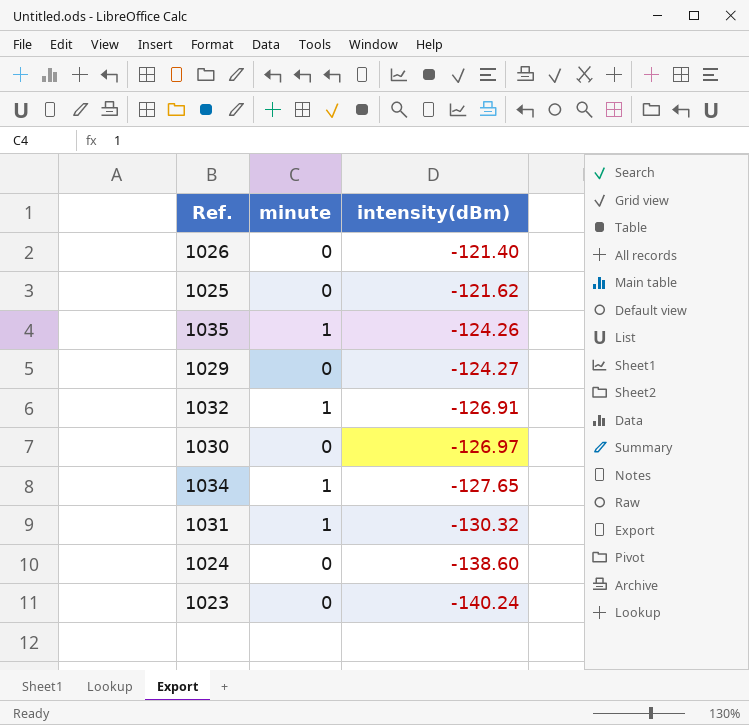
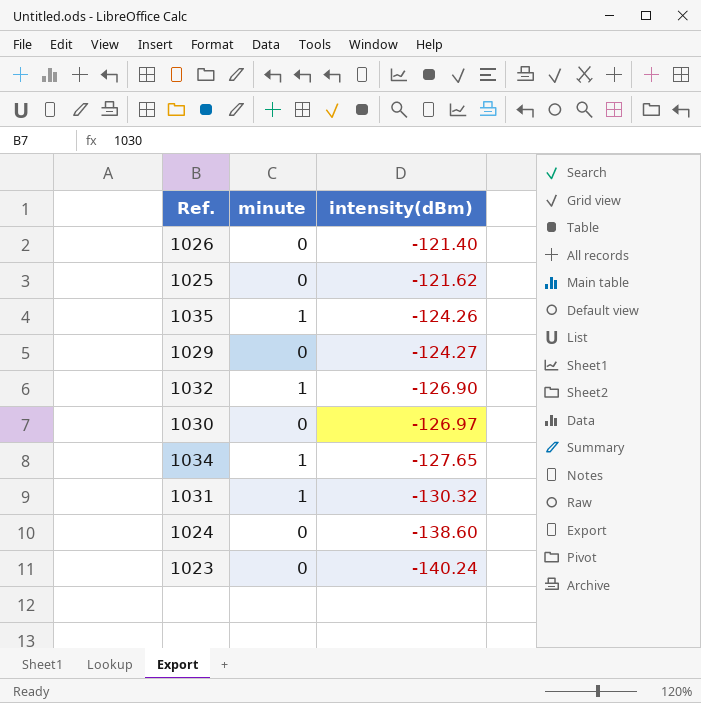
1032 | intensity(dBm): -126.91 -> -126.90

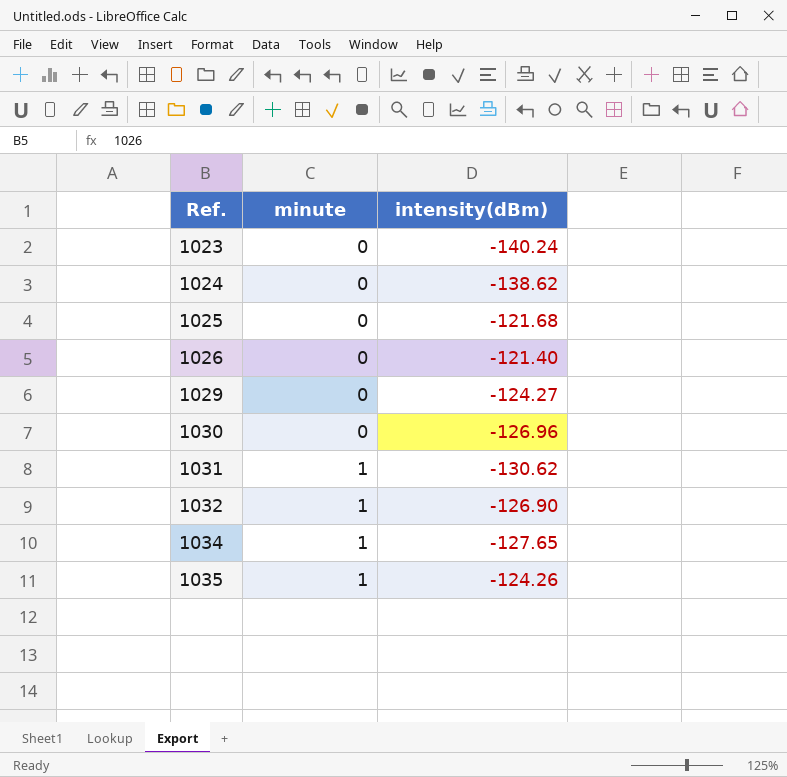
row order: intensity(dBm) descending -> Ref. ascending
1024 | intensity(dBm): -138.60 -> -138.62
1025 | intensity(dBm): -121.62 -> -121.68
1030 | intensity(dBm): -126.97 -> -126.96
1031 | intensity(dBm): -130.32 -> -130.62

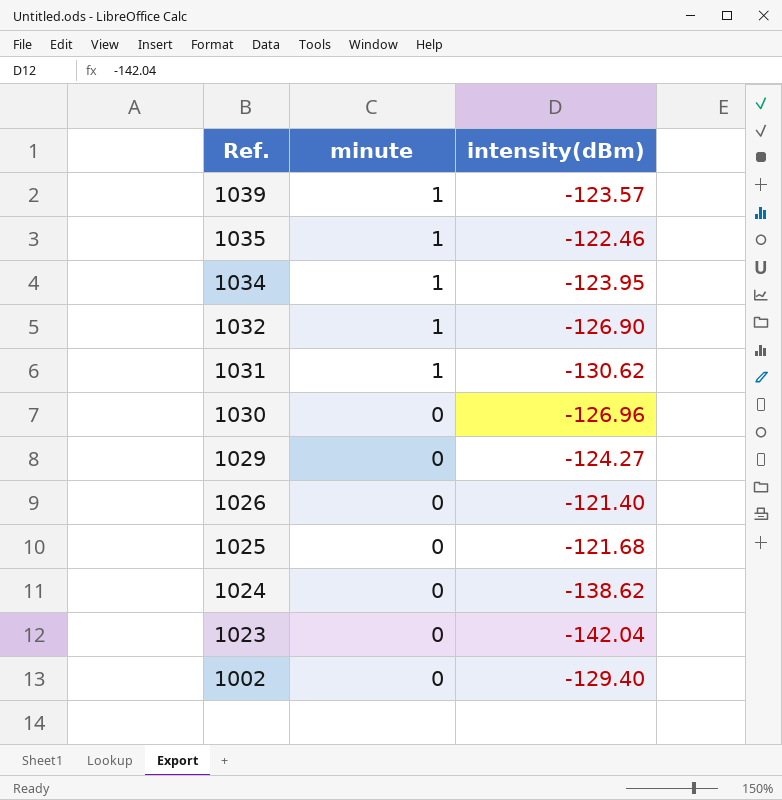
row order: Ref. ascending -> Ref. descending
row 1039: none -> 1 | -123.57
1035 | intensity(dBm): -124.26 -> -122.46
1034 | intensity(dBm): -127.65 -> -123.95
1023 | intensity(dBm): -140.24 -> -142.04
row 1002: none -> 0 | -129.40

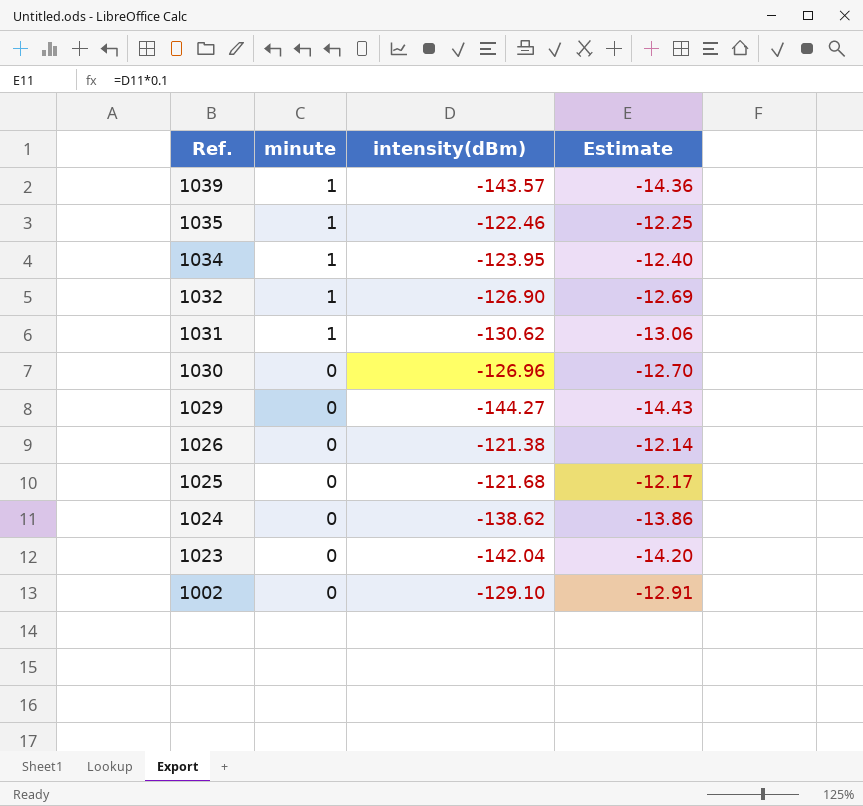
column Estimate | formula: none -> [intensity(dBm)] * 0.1
1039 | intensity(dBm): -123.57 -> -143.57
1029 | intensity(dBm): -124.27 -> -144.27
1026 | intensity(dBm): -121.40 -> -121.38
1002 | intensity(dBm): -129.40 -> -129.10

